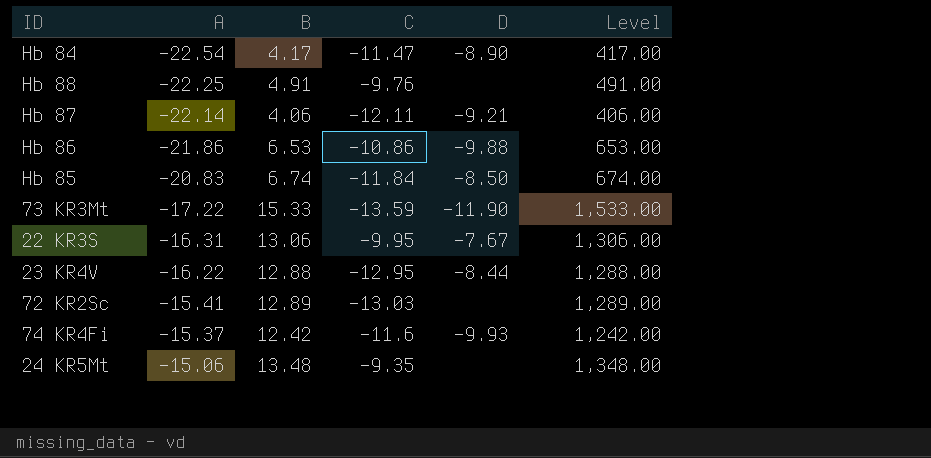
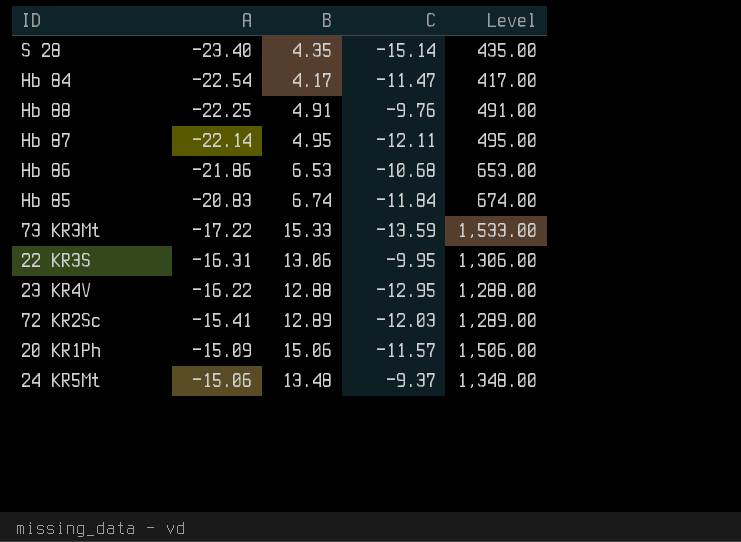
column D | position: 5 -> none
row 74 KR4Fi: -15.37 | 12.42 | -11.6 | -9.93 | 1,242.00 -> none
row S 28: none -> -23.40 | 4.35 | -15.14 | 435.00
Hb 87 | B: 4.06 -> 4.95
Hb 87 | Level: 406.00 -> 495.00
Hb 86 | C: -10.86 -> -10.68
72 KR2Sc | C: -13.03 -> -12.03
row 20 KR1Ph: none -> -15.09 | 15.06 | -11.57 | 1,506.00
24 KR5Mt | C: -9.35 -> -9.37

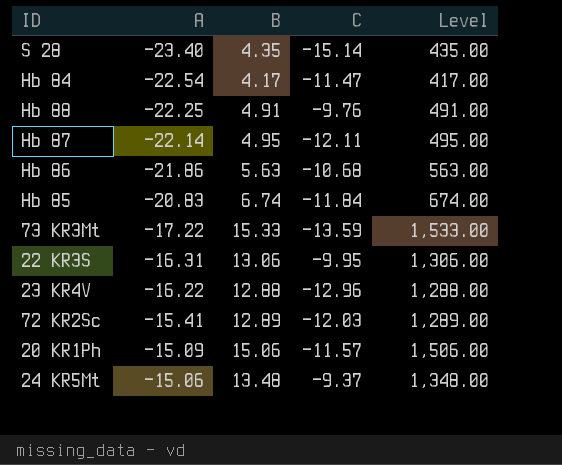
Hb 86 | B: 6.53 -> 5.63
Hb 86 | Level: 653.00 -> 563.00
23 KR4V | C: -12.95 -> -12.96

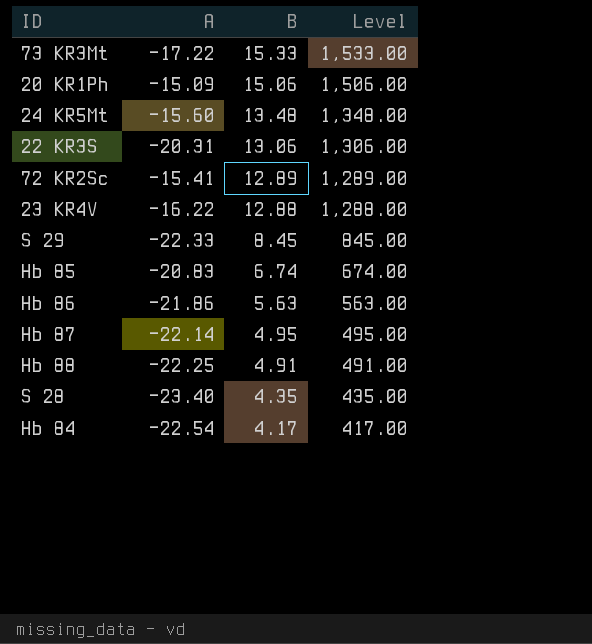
row order: A ascending -> B descending
column C | position: 4 -> none
24 KR5Mt | A: -15.06 -> -15.60
22 KR3S | A: -16.31 -> -20.31
row S 29: none -> -22.33 | 8.45 | 845.00

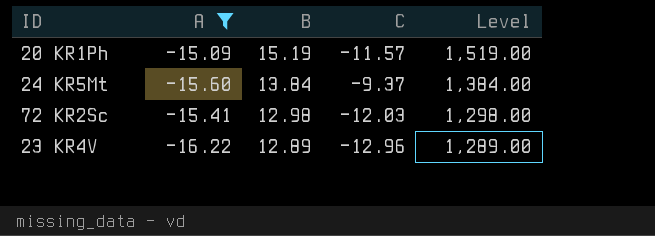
filter: none -> A >= -16.22
column C | position: none -> 4
20 KR1Ph | B: 15.06 -> 15.19
20 KR1Ph | Level: 1,506.00 -> 1,519.00
24 KR5Mt | B: 13.48 -> 13.84
24 KR5Mt | Level: 1,348.00 -> 1,384.00
72 KR2Sc | B: 12.89 -> 12.98
72 KR2Sc | Level: 1,289.00 -> 1,298.00
23 KR4V | B: 12.88 -> 12.89
23 KR4V | Level: 1,288.00 -> 1,289.00

